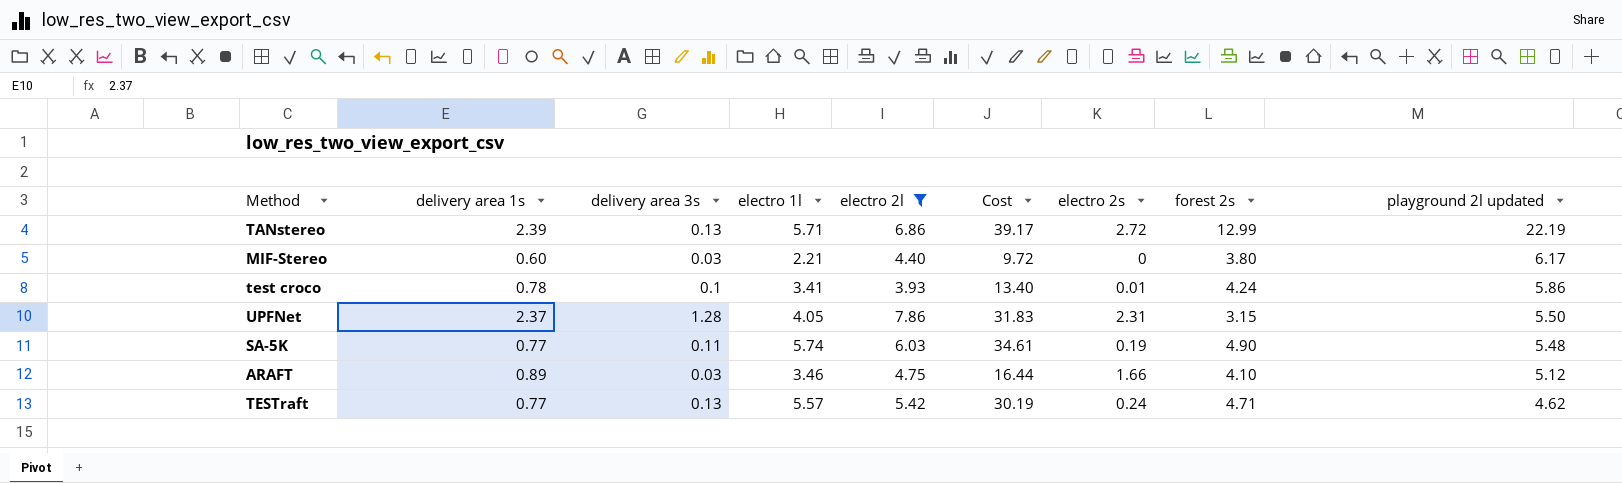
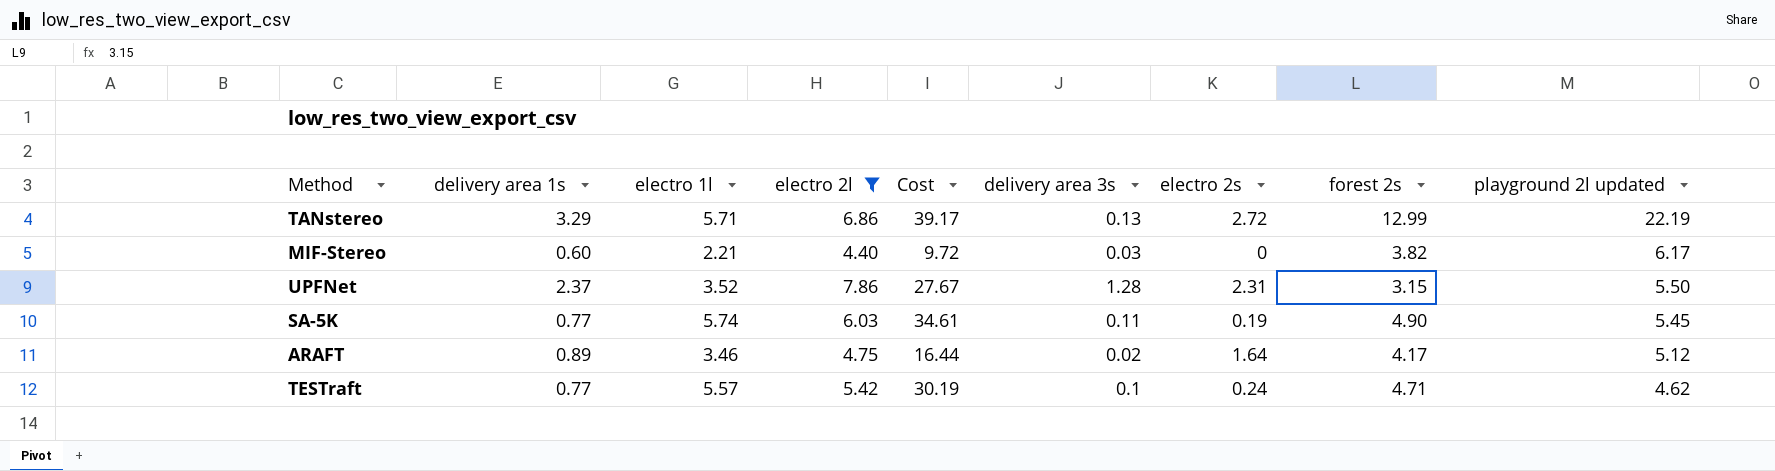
column delivery area 3s | position: 3 -> 6
row test croco: 0.78 | 0.1 | 3.41 | 3.93 | 13.40 | 0.01 | 4.24 | 5.86 -> none
TANstereo | delivery area 1s: 2.39 -> 3.29
MIF-Stereo | forest 2s: 3.80 -> 3.82
UPFNet | electro 1l: 4.05 -> 3.52
UPFNet | Cost: 31.83 -> 27.67
SA-5K | playground 2l updated: 5.48 -> 5.45
ARAFT | delivery area 3s: 0.03 -> 0.02
ARAFT | electro 2s: 1.66 -> 1.64
ARAFT | forest 2s: 4.10 -> 4.17
TESTraft | delivery area 3s: 0.13 -> 0.1

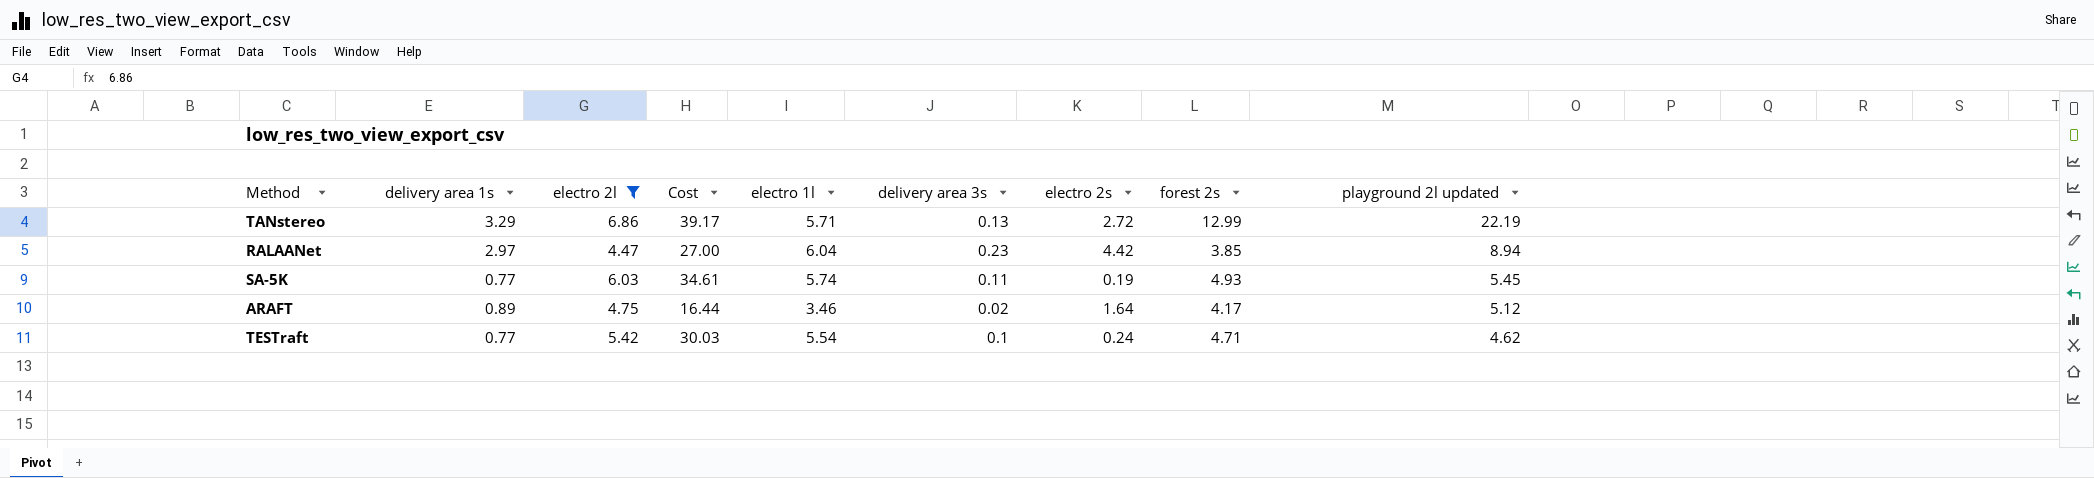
column electro 1l | position: 3 -> 5
row MIF-Stereo: 0.60 | 2.21 | 4.40 | 9.72 | 0.03 | 0 | 3.82 | 6.17 -> none
row UPFNet: 2.37 | 3.52 | 7.86 | 27.67 | 1.28 | 2.31 | 3.15 | 5.50 -> none
row RALAANet: none -> 2.97 | 4.47 | 27.00 | 6.04 | 0.23 | 4.42 | 3.85 | 8.94
SA-5K | forest 2s: 4.90 -> 4.93
TESTraft | Cost: 30.19 -> 30.03
TESTraft | electro 1l: 5.57 -> 5.54

